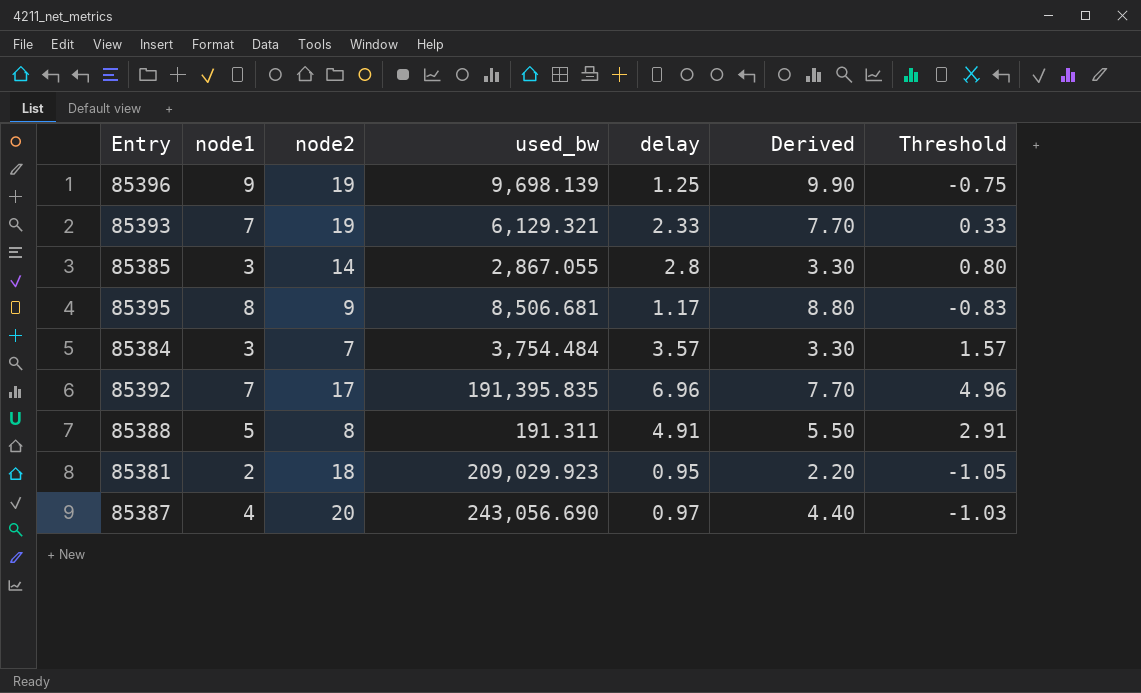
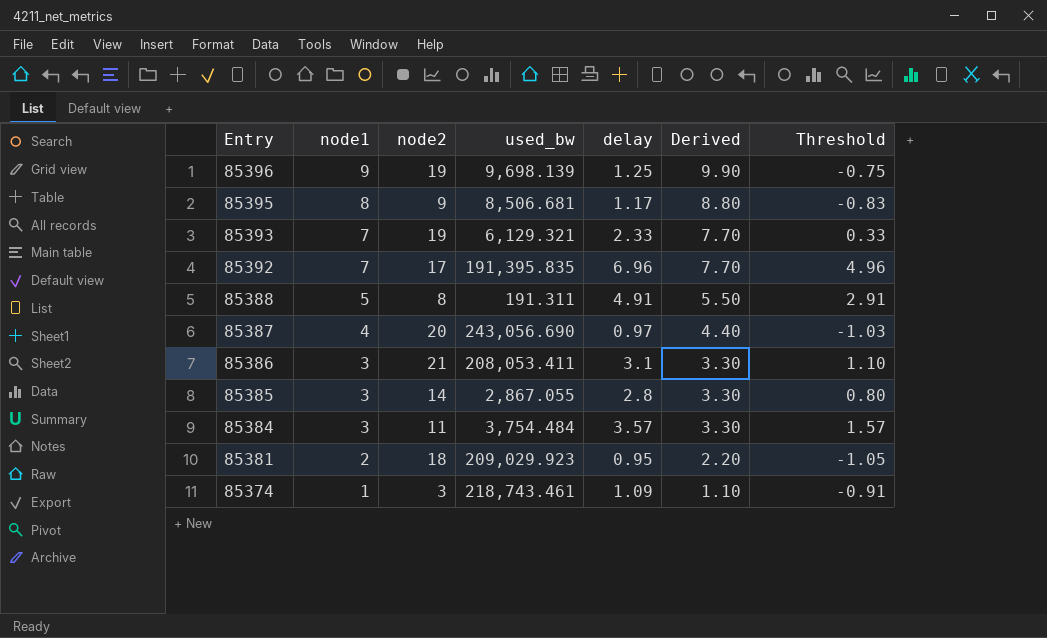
row order: none -> Entry descending
row 85386: none -> 3 | 21 | 208,053.411 | 3.1 | 3.30 | 1.10
85384 | node2: 7 -> 11
row 85374: none -> 1 | 3 | 218,743.461 | 1.09 | 1.10 | -0.91

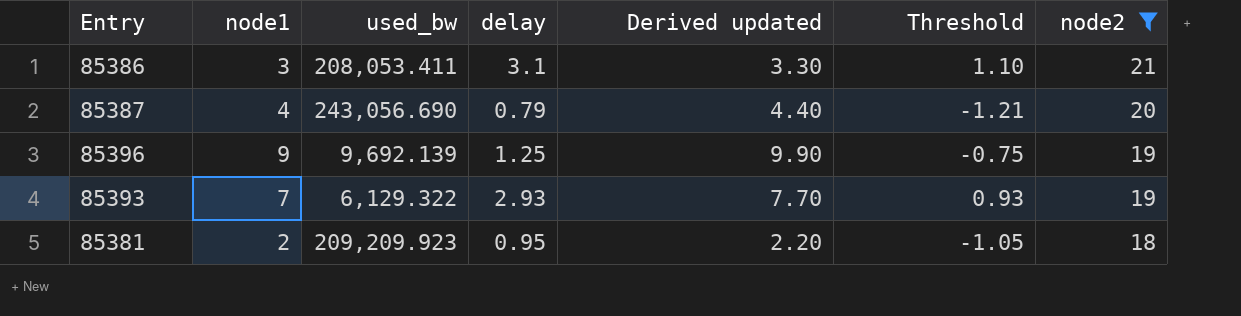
filter: none -> node2 >= 18
row order: Entry descending -> node2 descending
column name: Derived -> Derived updated
column node2 | position: 3 -> 7
85387 | delay: 0.97 -> 0.79
85387 | Threshold: -1.03 -> -1.21
85396 | used_bw: 9,698.139 -> 9,692.139
85393 | used_bw: 6,129.321 -> 6,129.322
85393 | delay: 2.33 -> 2.93
85393 | Threshold: 0.33 -> 0.93
85381 | used_bw: 209,029.923 -> 209,209.923

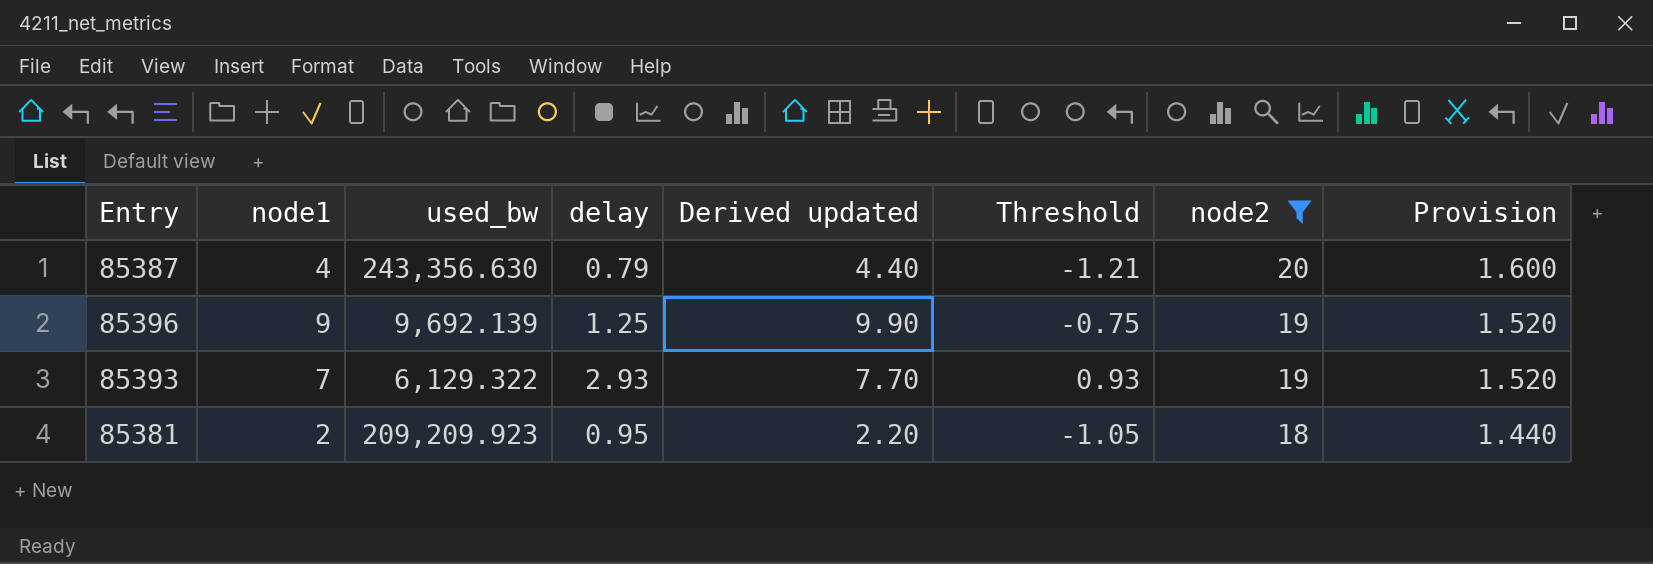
column Provision | formula: none -> [node2] * 0.08
row 85386: 3 | 208,053.411 | 3.1 | 3.30 | 1.10 | 21 -> none
85387 | used_bw: 243,056.690 -> 243,356.630

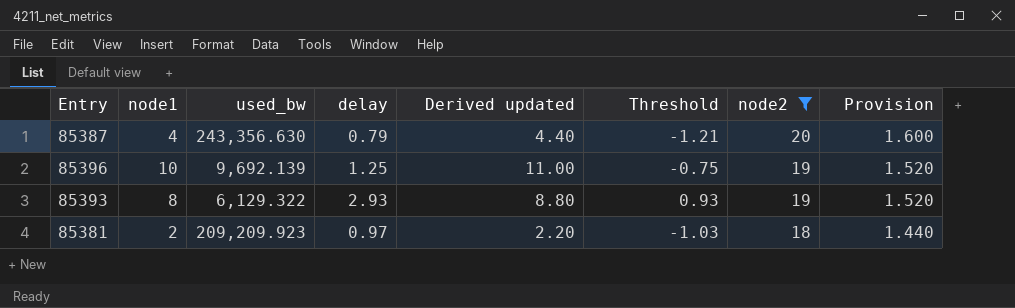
85396 | node1: 9 -> 10
85396 | Derived updated: 9.90 -> 11.00
85393 | node1: 7 -> 8
85393 | Derived updated: 7.70 -> 8.80
85381 | delay: 0.95 -> 0.97
85381 | Threshold: -1.05 -> -1.03

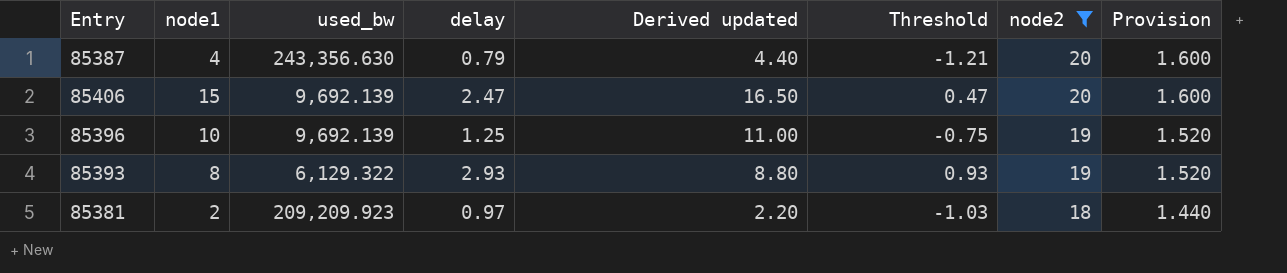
row 85406: none -> 15 | 9,692.139 | 2.47 | 16.50 | 0.47 | 20 | 1.600

